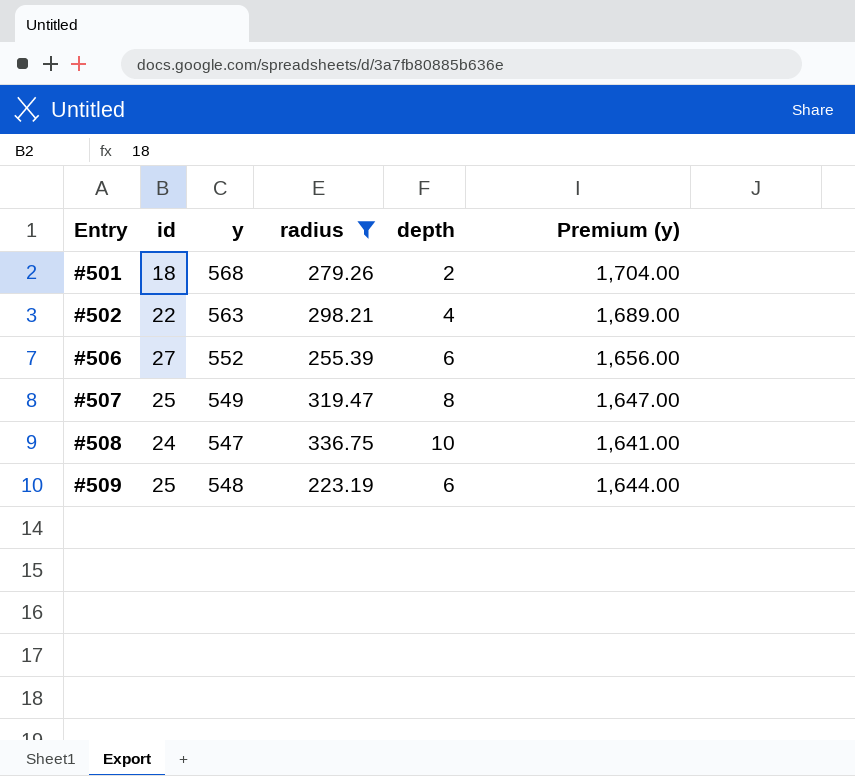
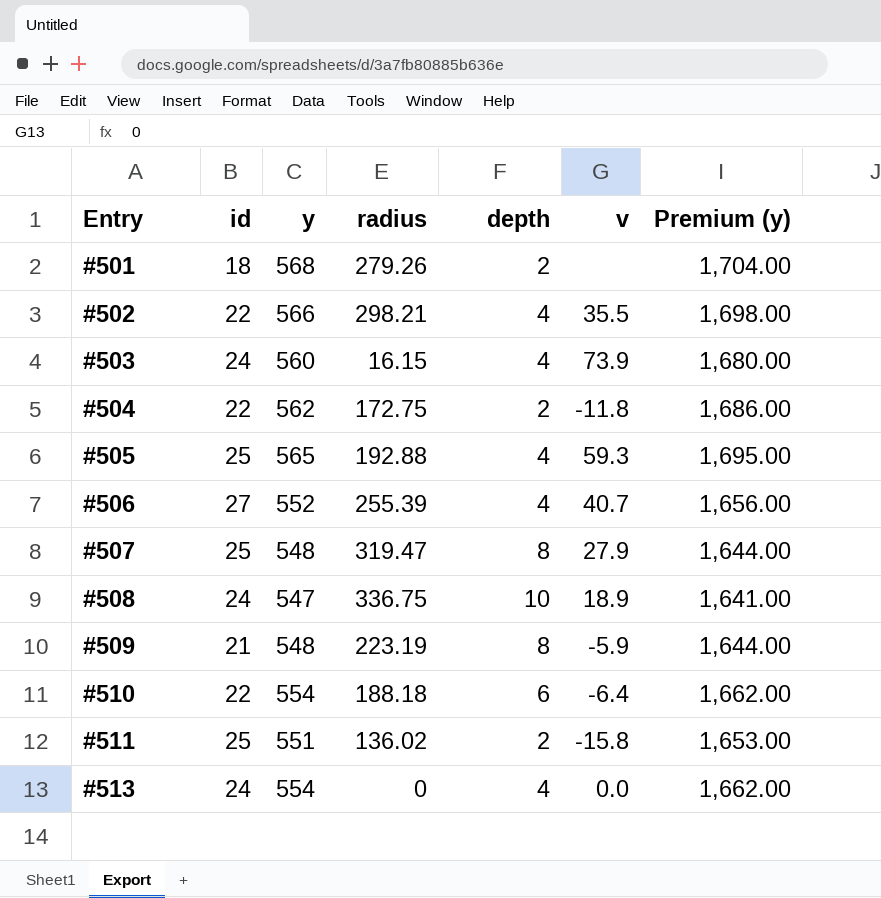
filter: radius >= 223.19 -> none
column v | position: none -> 6
#502 | y: 563 -> 566
#502 | Premium (y): 1,689.00 -> 1,698.00
#506 | depth: 6 -> 4
#507 | y: 549 -> 548
#507 | Premium (y): 1,647.00 -> 1,644.00
#509 | id: 25 -> 21
#509 | depth: 6 -> 8

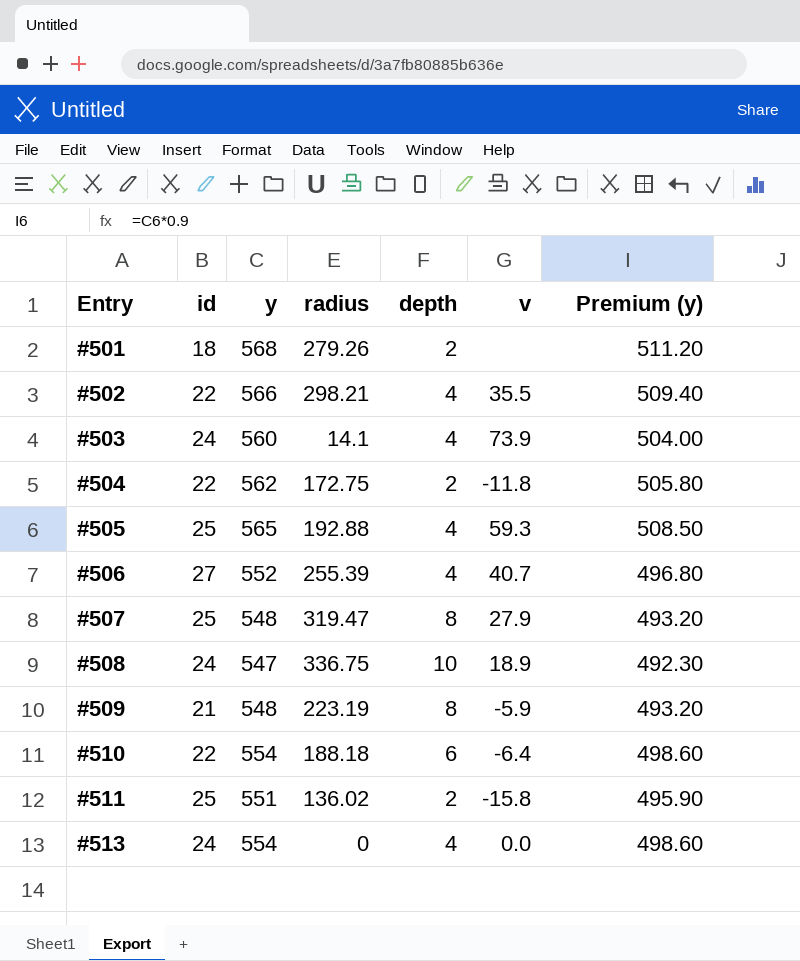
column Premium (y) | formula: [y] * 3 -> [y] * 0.9
#503 | radius: 16.15 -> 14.1

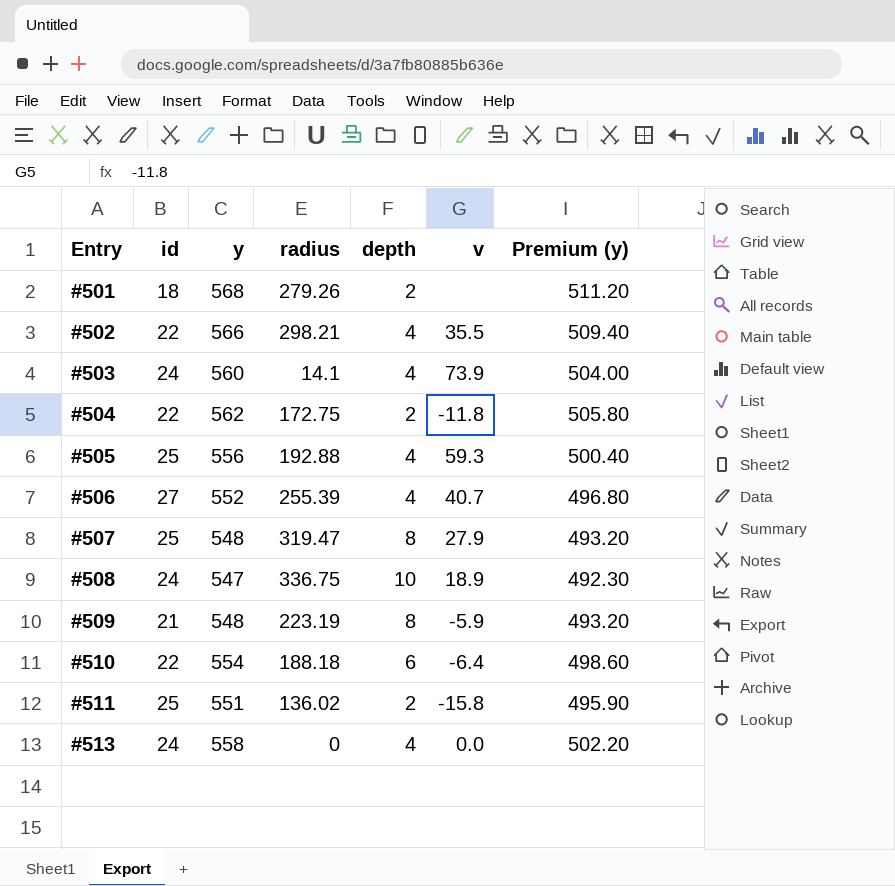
#505 | y: 565 -> 556
#505 | Premium (y): 508.50 -> 500.40
#513 | y: 554 -> 558
#513 | Premium (y): 498.60 -> 502.20

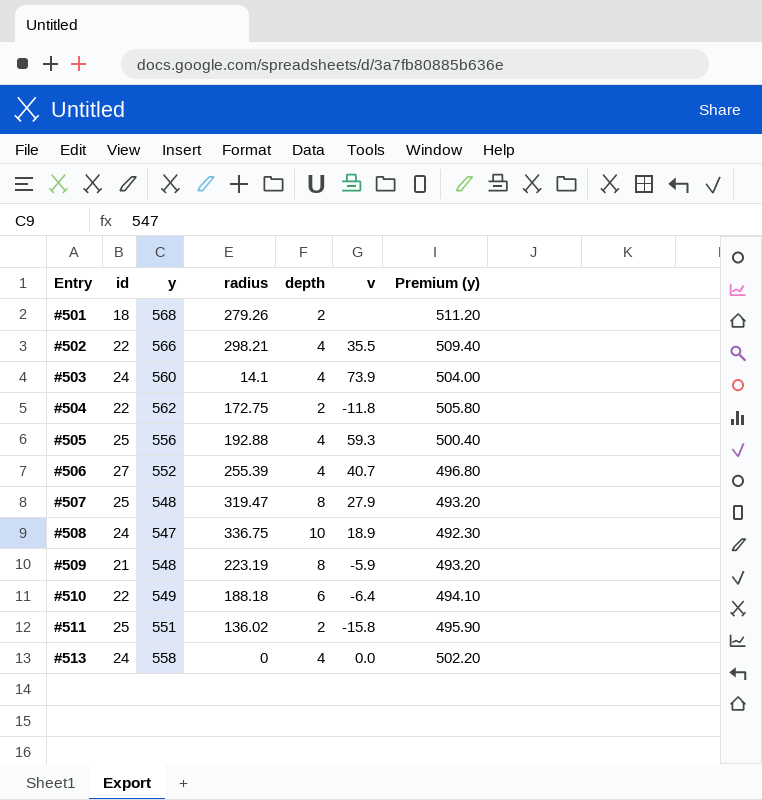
#510 | y: 554 -> 549
#510 | Premium (y): 498.60 -> 494.10

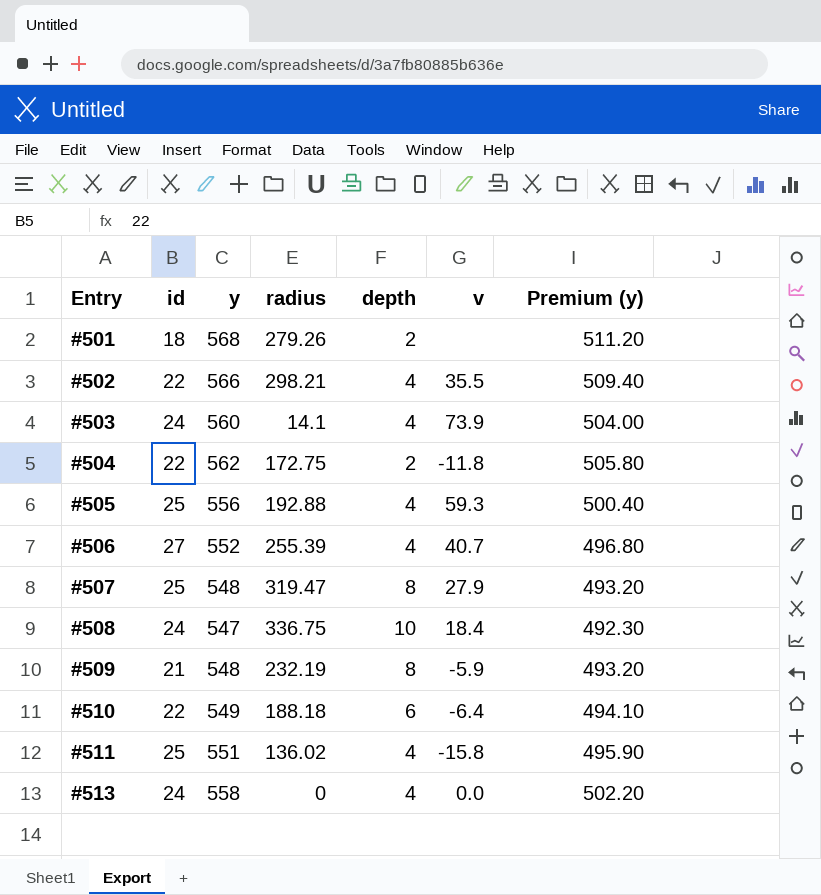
#508 | v: 18.9 -> 18.4
#509 | radius: 223.19 -> 232.19
#511 | depth: 2 -> 4

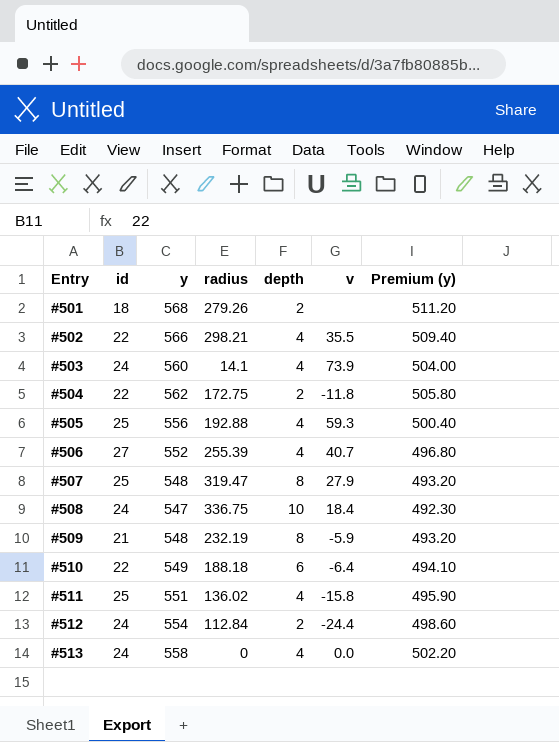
row #512: none -> 24 | 554 | 112.84 | 2 | -24.4 | 498.60

